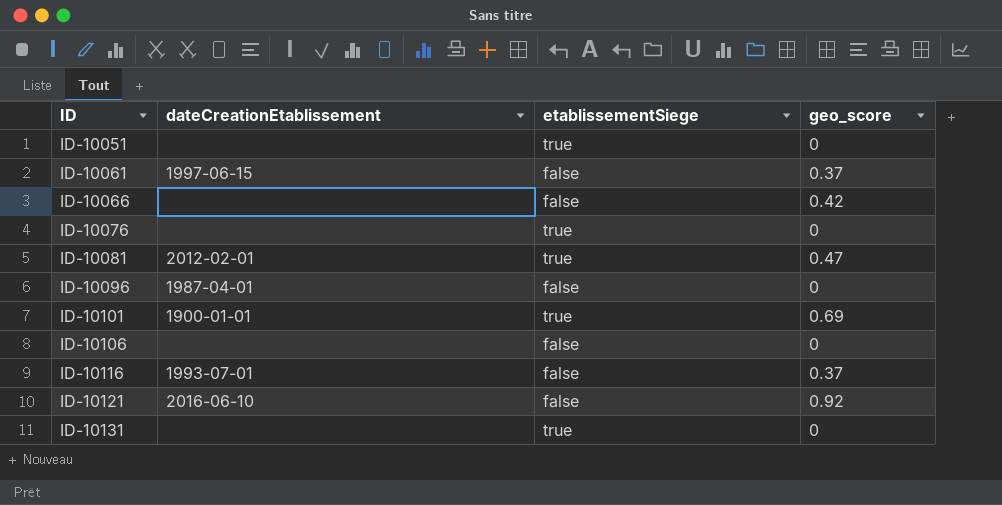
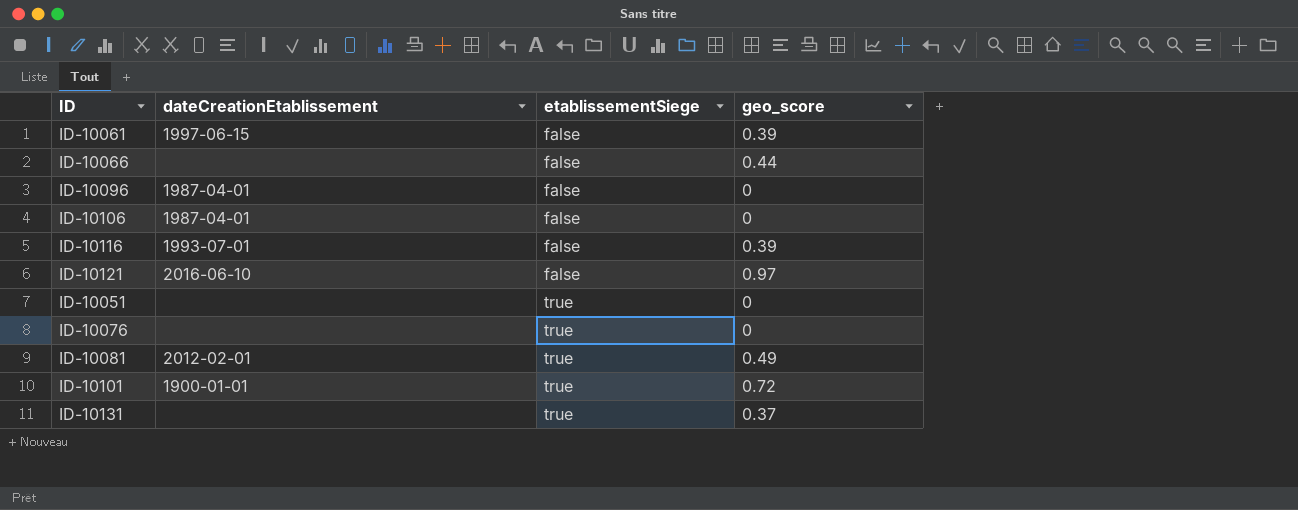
row order: ID ascending -> etablissementSiege ascending
ID-10061 | geo_score: 0.37 -> 0.39
ID-10066 | geo_score: 0.42 -> 0.44
ID-10106 | dateCreationEtablissement: none -> 1987-04-01
ID-10116 | geo_score: 0.37 -> 0.39
ID-10121 | geo_score: 0.92 -> 0.97
ID-10081 | geo_score: 0.47 -> 0.49
ID-10101 | geo_score: 0.69 -> 0.72
ID-10131 | geo_score: 0 -> 0.37

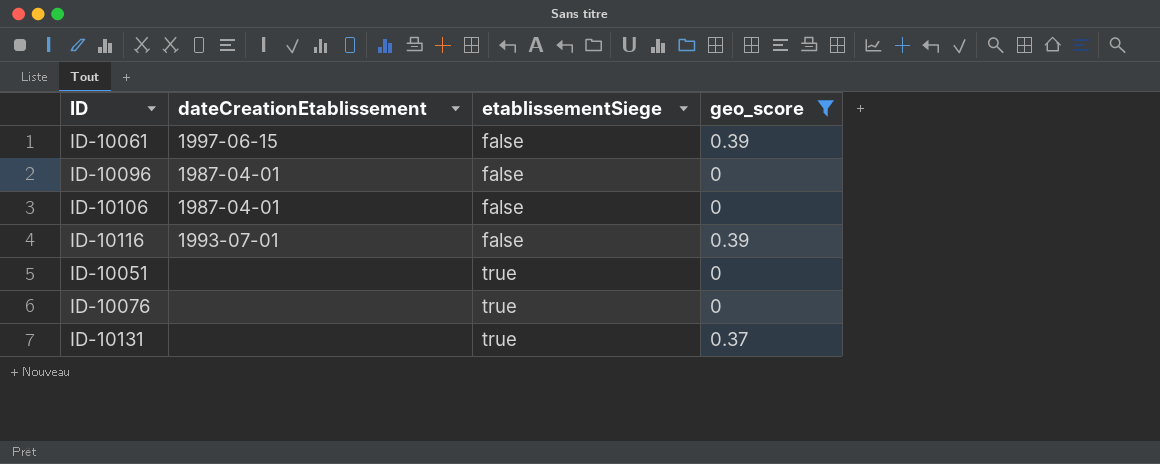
filter: none -> geo_score <= 0.39

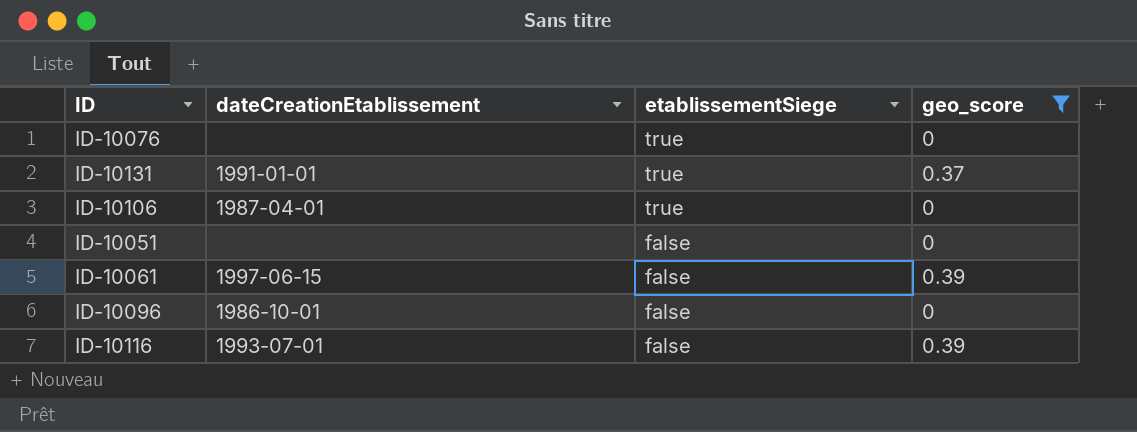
row order: etablissementSiege ascending -> etablissementSiege descending
ID-10131 | dateCreationEtablissement: none -> 1991-01-01
ID-10106 | etablissementSiege: false -> true
ID-10051 | etablissementSiege: true -> false
ID-10096 | dateCreationEtablissement: 1987-04-01 -> 1986-10-01

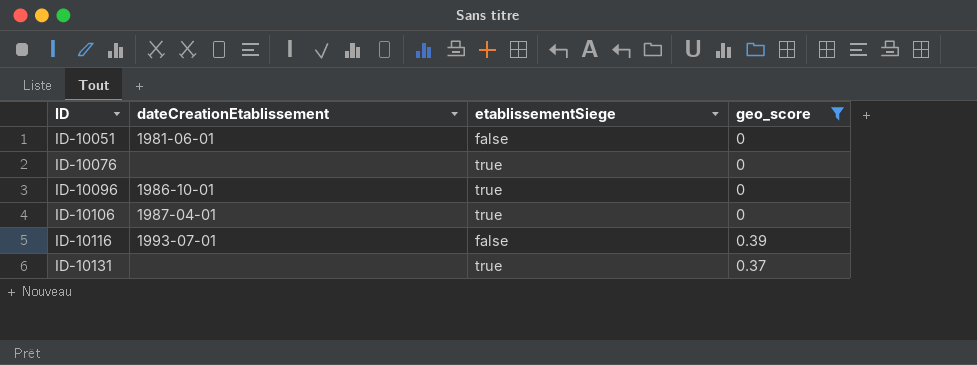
row order: etablissementSiege descending -> ID ascending
row ID-10061: 1997-06-15 | false | 0.39 -> none
ID-10051 | dateCreationEtablissement: none -> 1981-06-01
ID-10096 | etablissementSiege: false -> true
ID-10131 | dateCreationEtablissement: 1991-01-01 -> none

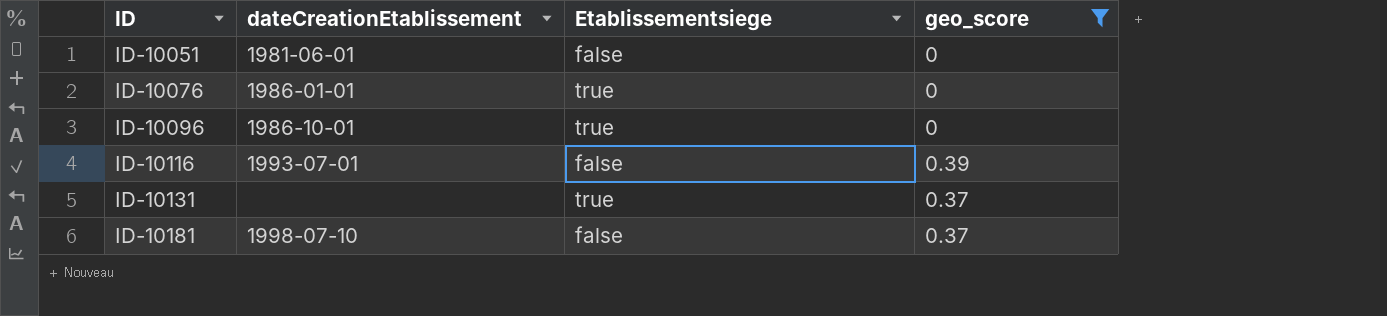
column name: etablissementSiege -> Etablissementsiege
row ID-10106: 1987-04-01 | true | 0 -> none
ID-10076 | dateCreationEtablissement: none -> 1986-01-01
row ID-10181: none -> 1998-07-10 | false | 0.37

